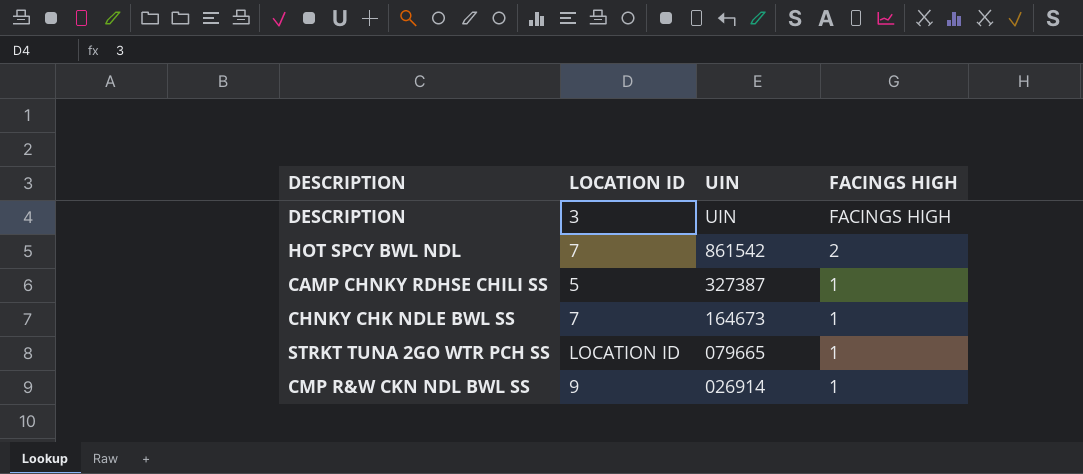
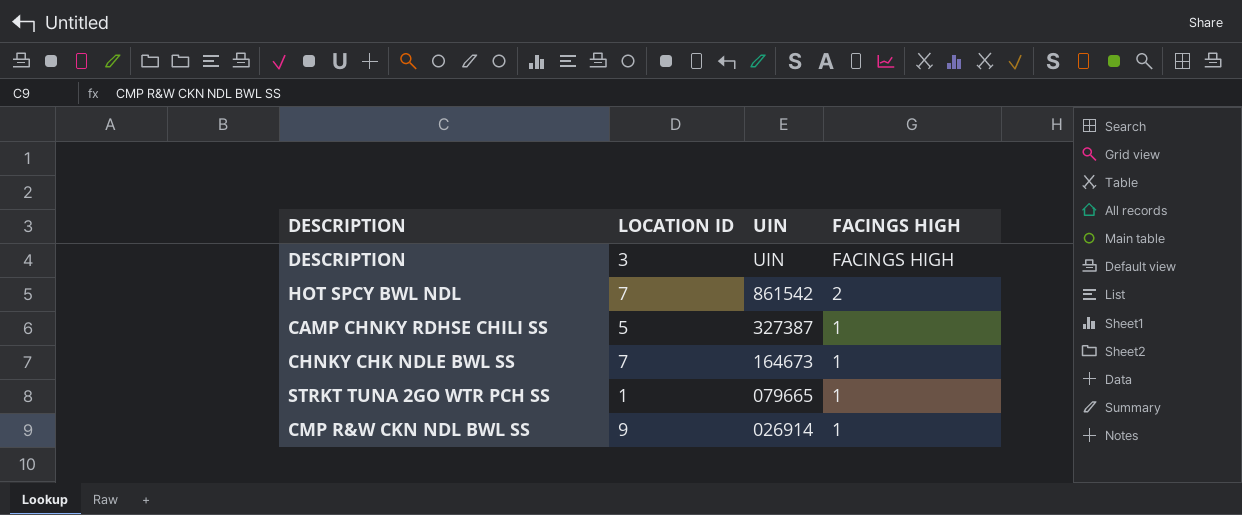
STRKT TUNA 2GO WTR PCH SS | LOCATION ID: LOCATION ID -> 1

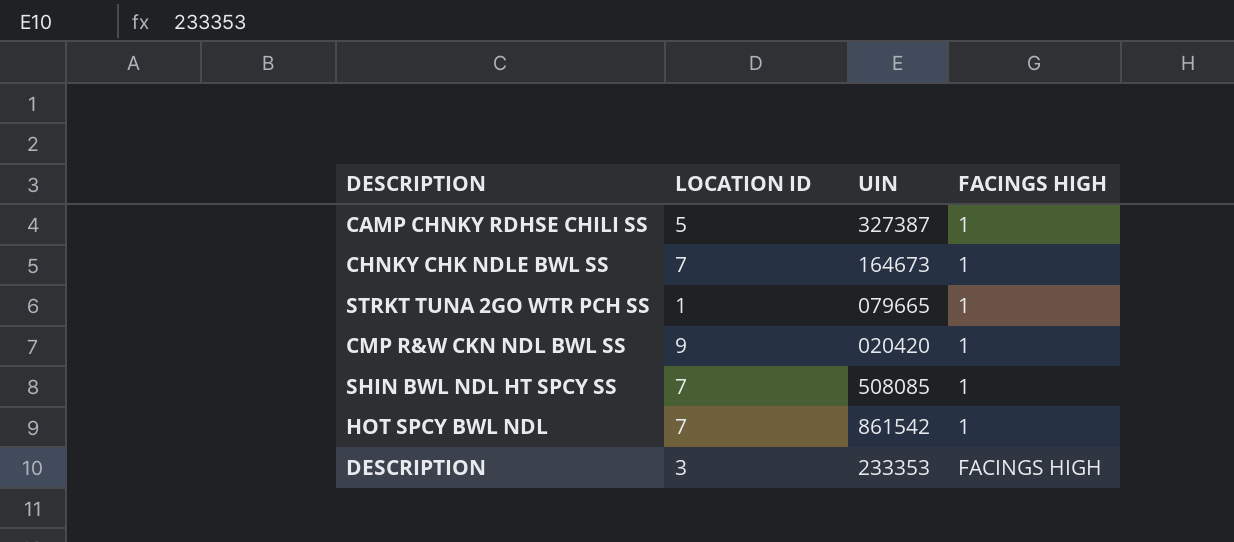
row order: UIN descending -> FACINGS HIGH ascending
CMP R&W CKN NDL BWL SS | UIN: 026914 -> 020420
row SHIN BWL NDL HT SPCY SS: none -> 7 | 508085 | 1
HOT SPCY BWL NDL | FACINGS HIGH: 2 -> 1
DESCRIPTION | UIN: UIN -> 233353

